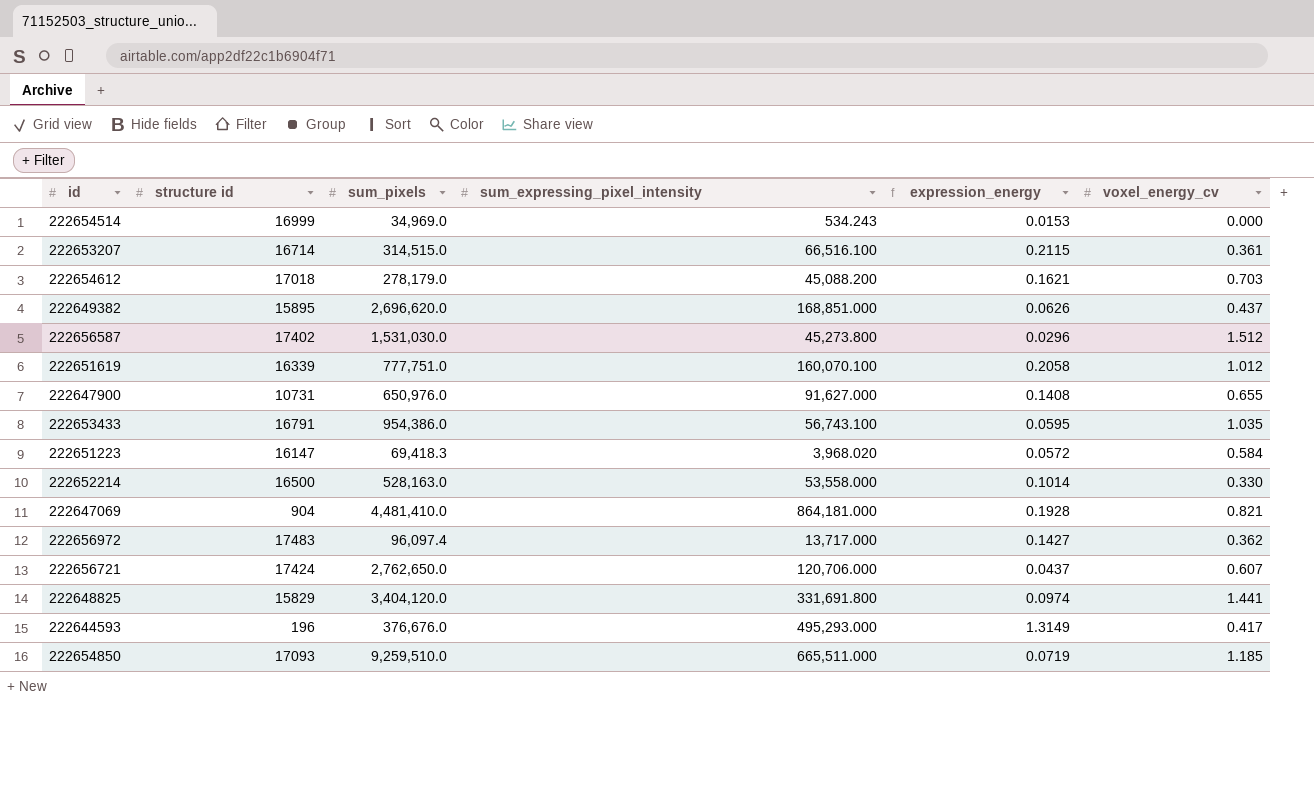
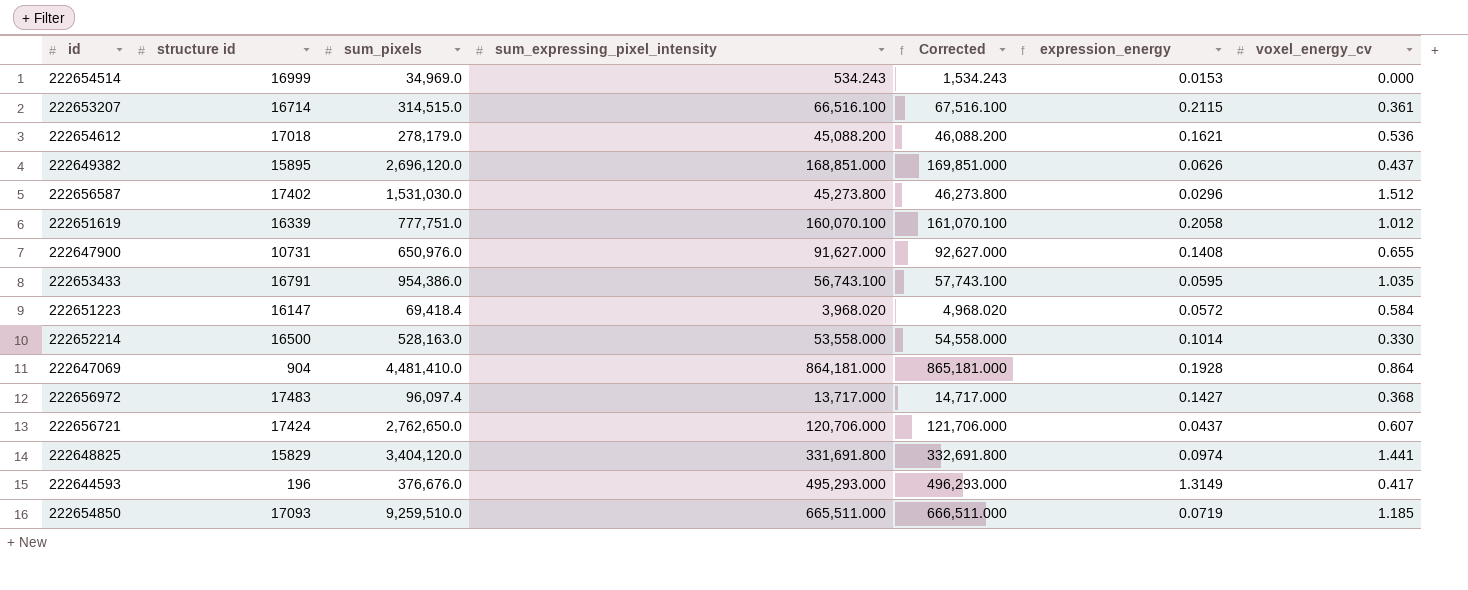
column Corrected | formula: none -> [sum_expressing_pixel_intensity] + 1000
222654612 | voxel_energy_cv: 0.703 -> 0.536
222649382 | sum_pixels: 2,696,620.0 -> 2,696,120.0
222651223 | sum_pixels: 69,418.3 -> 69,418.4
222647069 | voxel_energy_cv: 0.821 -> 0.864
222656972 | voxel_energy_cv: 0.362 -> 0.368

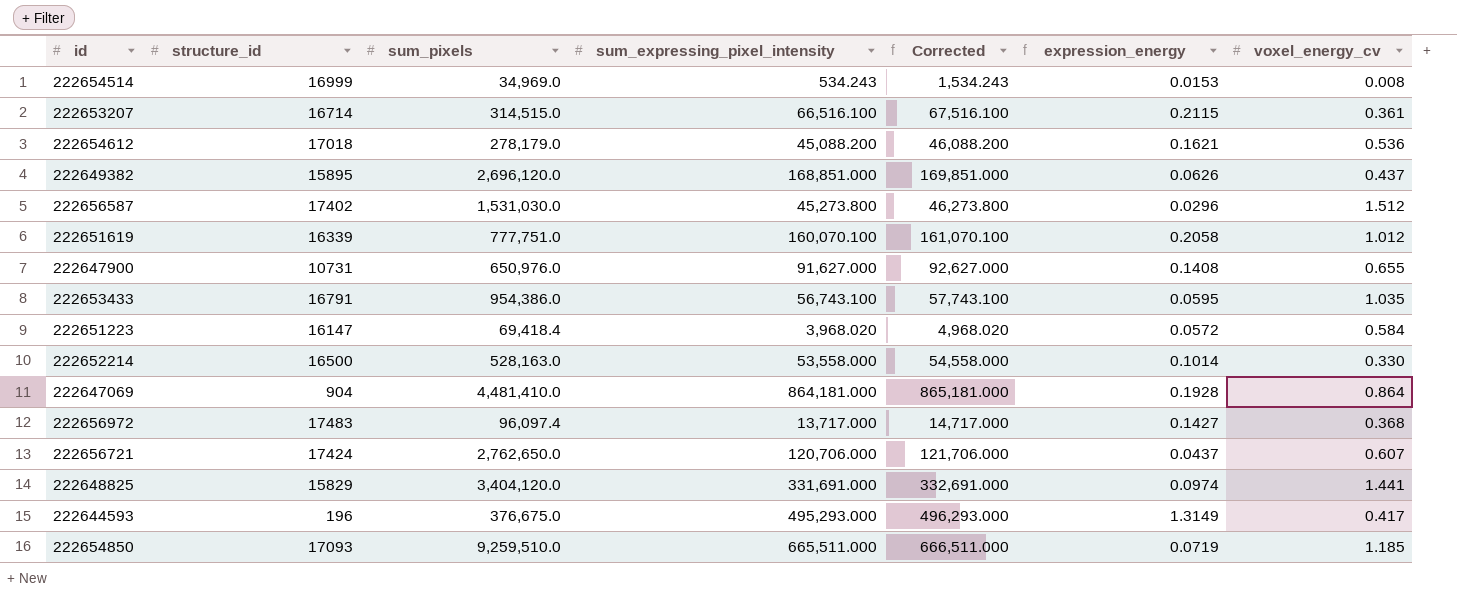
column name: structure id -> structure_id
222654514 | voxel_energy_cv: 0.000 -> 0.008
222648825 | sum_expressing_pixel_intensity: 331,691.800 -> 331,691.000
222648825 | Corrected: 332,691.800 -> 332,691.000
222644593 | sum_pixels: 376,676.0 -> 376,675.0

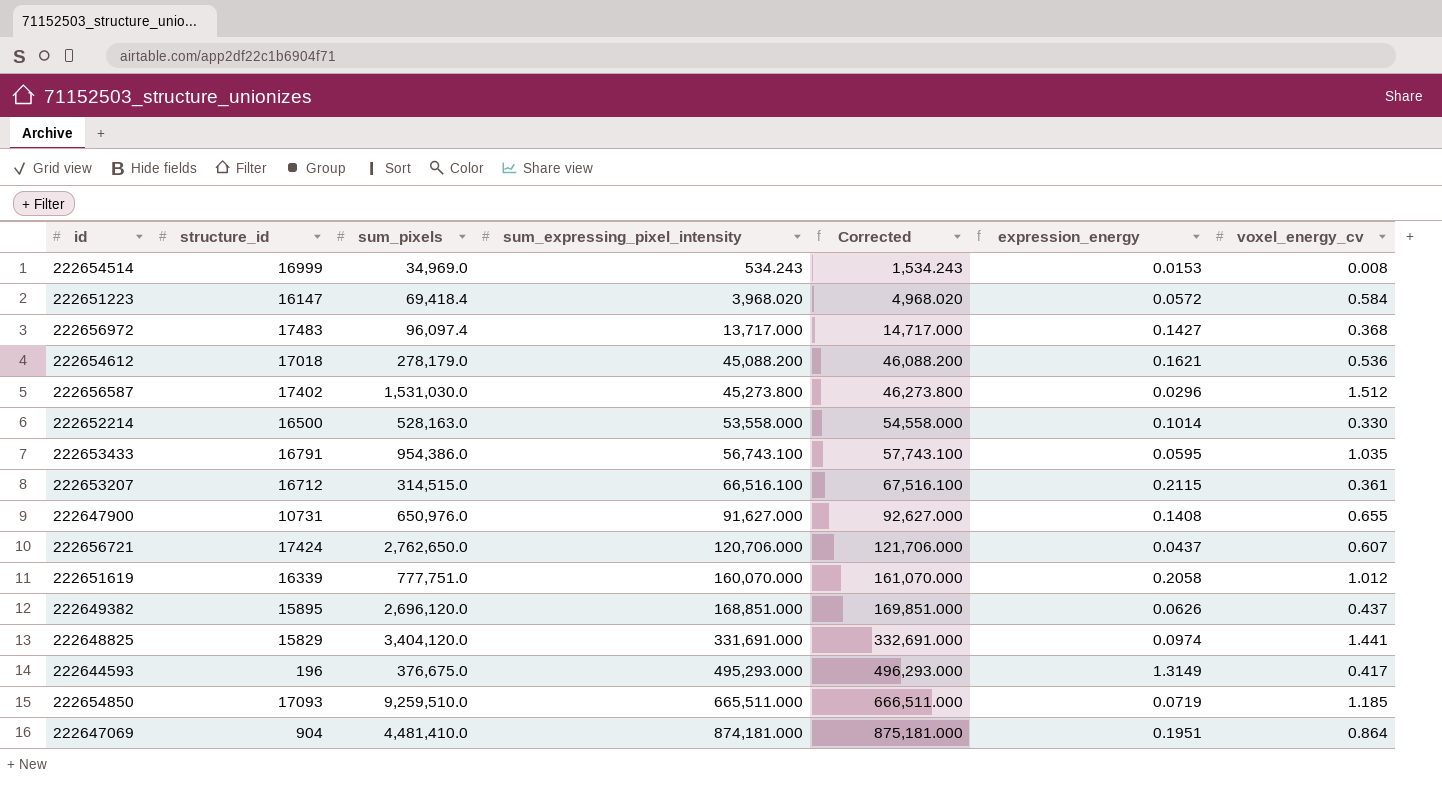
row order: none -> sum_expressing_pixel_intensity ascending
222653207 | structure_id: 16714 -> 16712
222651619 | sum_expressing_pixel_intensity: 160,070.100 -> 160,070.000
222651619 | Corrected: 161,070.100 -> 161,070.000
222647069 | sum_expressing_pixel_intensity: 864,181.000 -> 874,181.000
222647069 | Corrected: 865,181.000 -> 875,181.000
222647069 | expression_energy: 0.1928 -> 0.1951

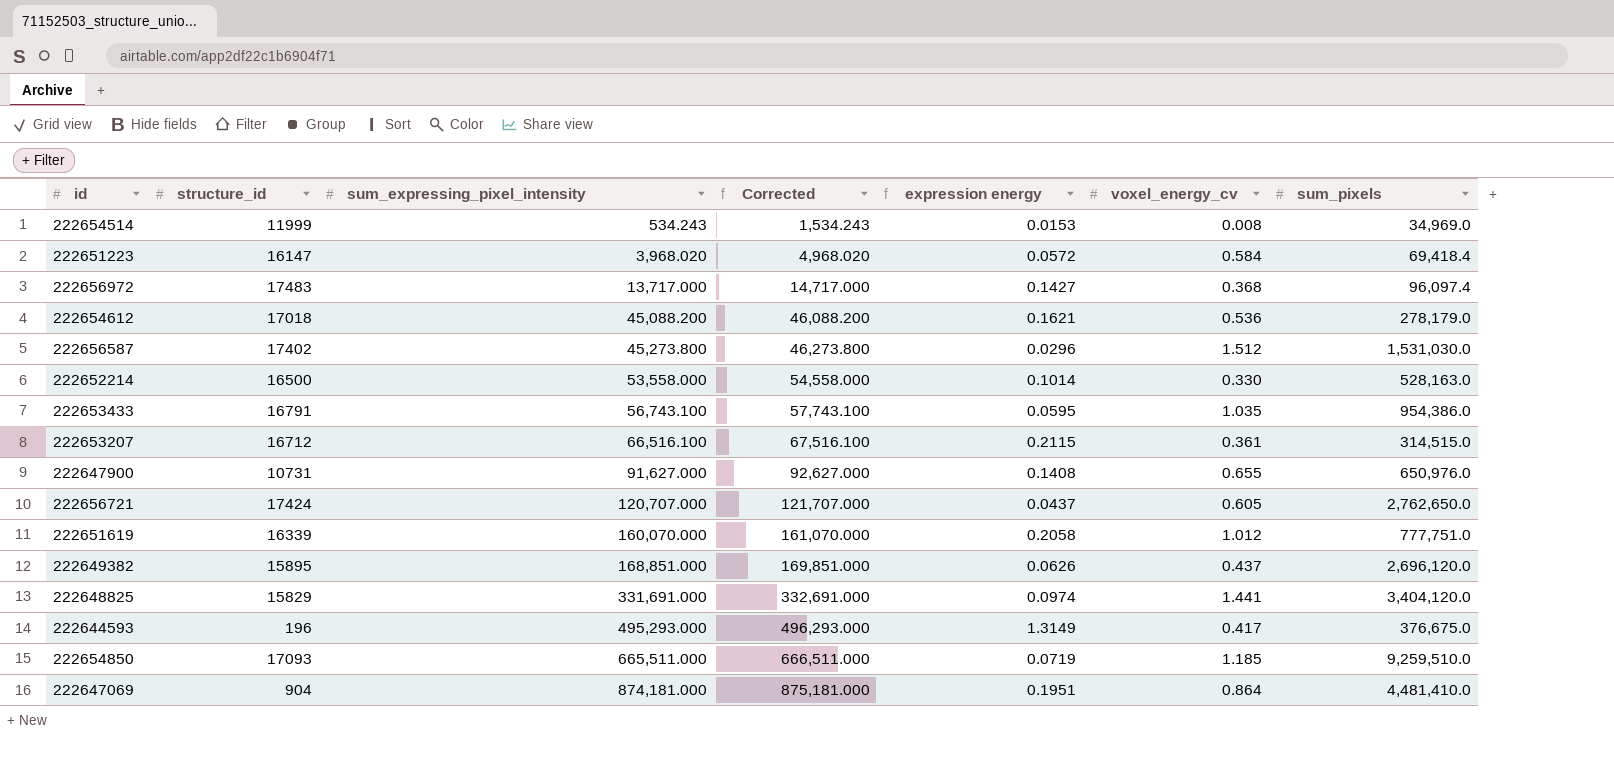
column name: expression_energy -> expression energy
column sum_pixels | position: 3 -> 7
222654514 | structure_id: 16999 -> 11999
222656721 | sum_expressing_pixel_intensity: 120,706.000 -> 120,707.000
222656721 | Corrected: 121,706.000 -> 121,707.000
222656721 | voxel_energy_cv: 0.607 -> 0.605

